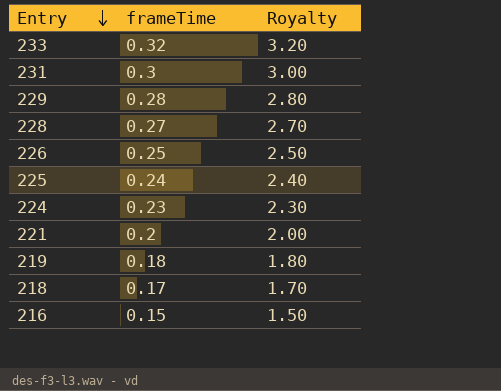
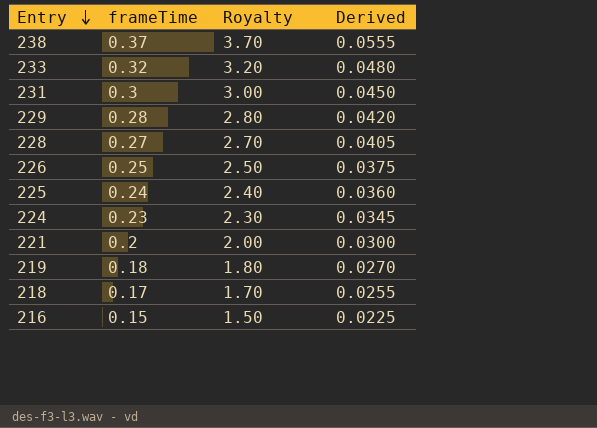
column Derived | formula: none -> [frameTime] * 0.15
row 238: none -> 0.37 | 3.70 | 0.0555

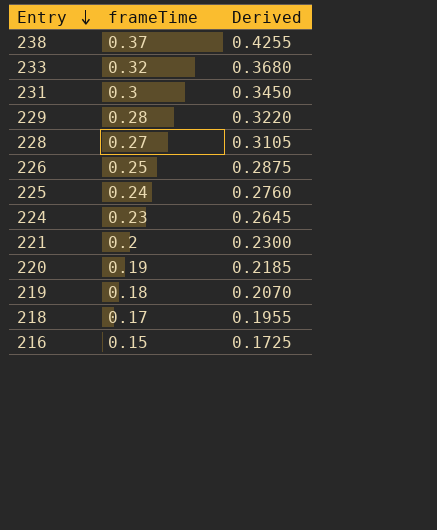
column Royalty | formula: [frameTime] * 10 -> none
column Derived | formula: [frameTime] * 0.15 -> [frameTime] * 1.15
row 220: none -> 0.19 | 0.2185

